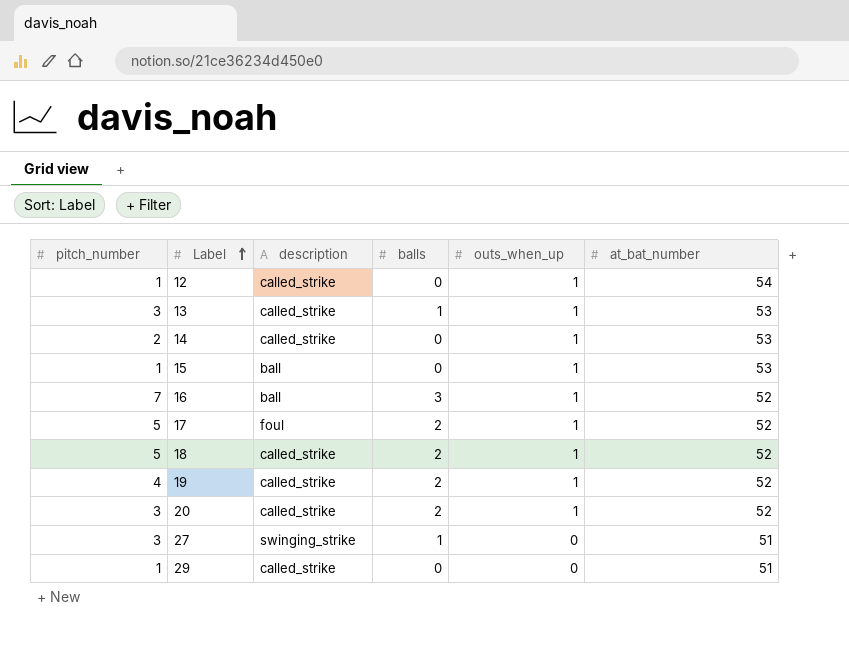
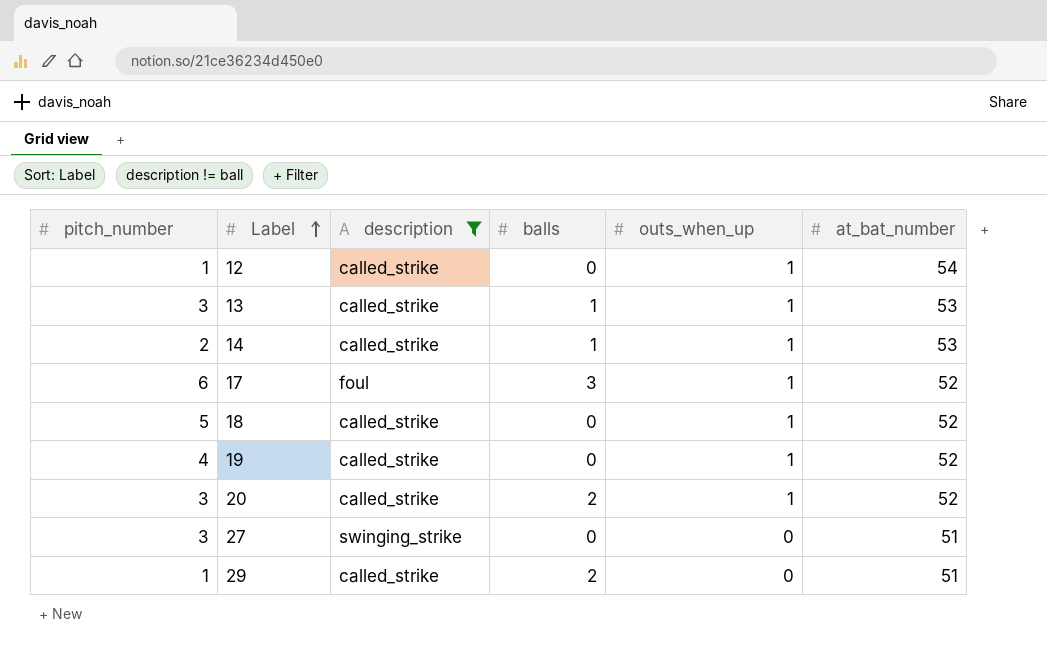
filter: none -> description != ball
14 | balls: 0 -> 1
17 | pitch_number: 5 -> 6
17 | balls: 2 -> 3
18 | balls: 2 -> 0
19 | balls: 2 -> 0
27 | balls: 1 -> 0
29 | balls: 0 -> 2

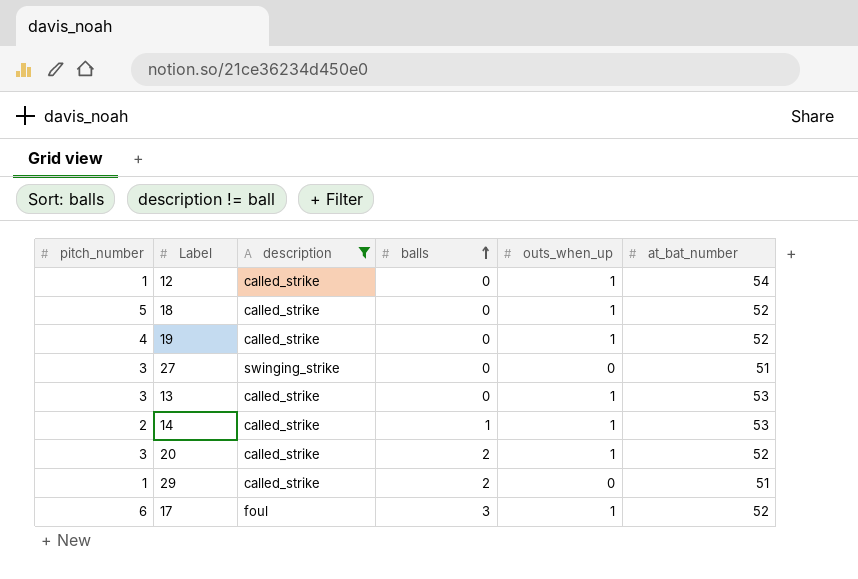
row order: Label ascending -> balls ascending
13 | balls: 1 -> 0

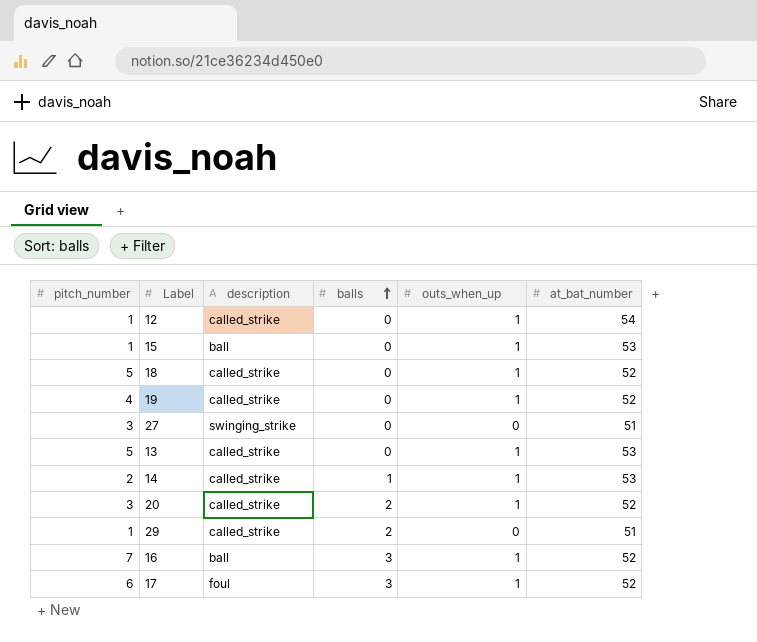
filter: description != ball -> none
13 | pitch_number: 3 -> 5

